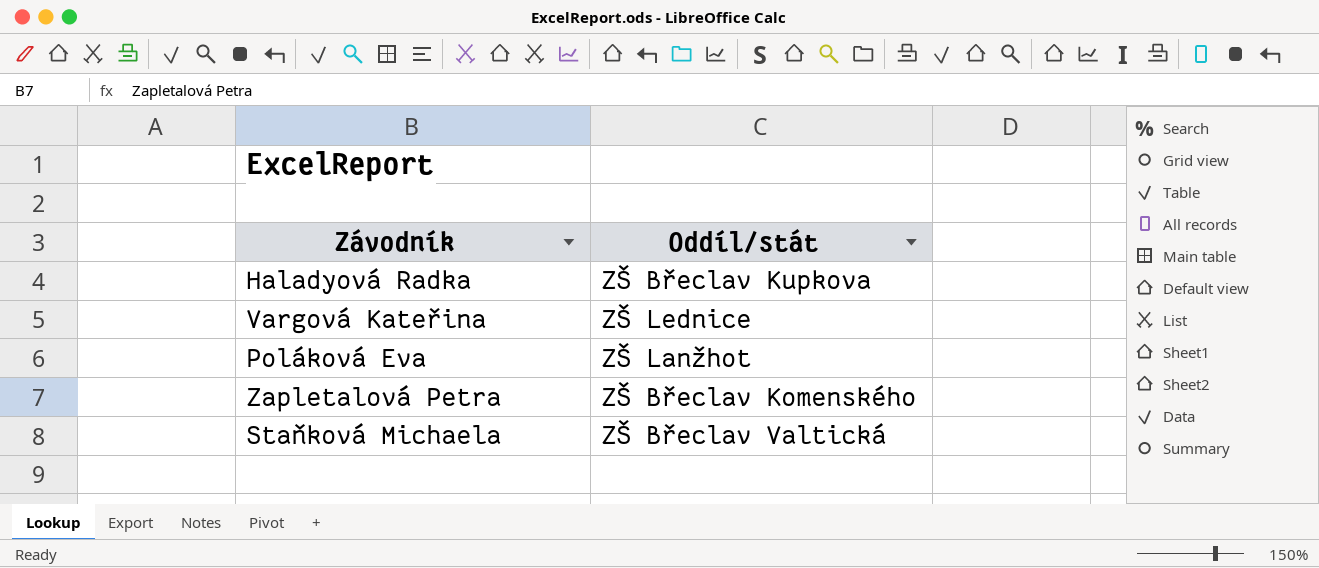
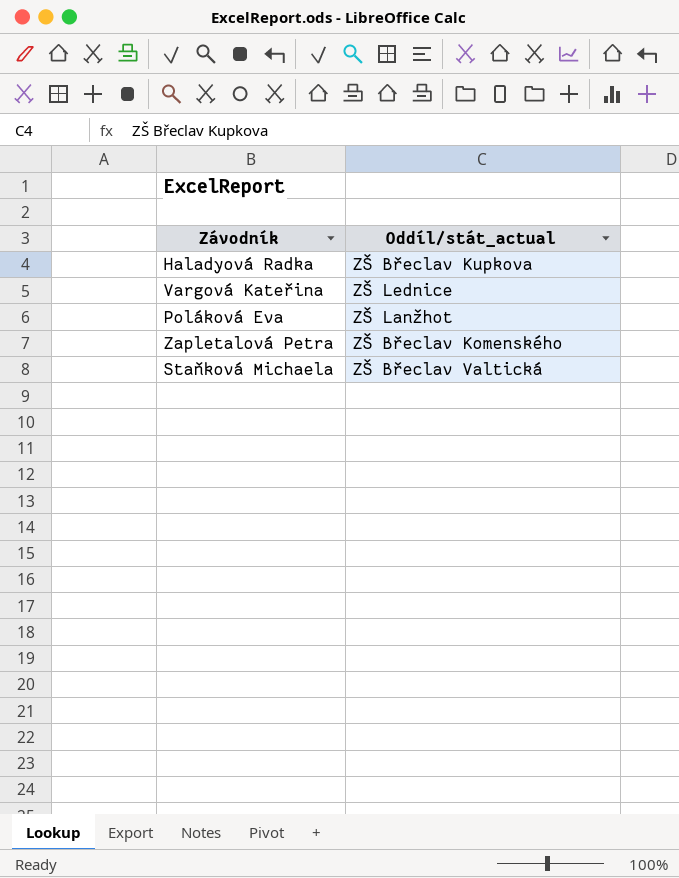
column name: Oddíl/stát -> Oddíl/stát_actual

